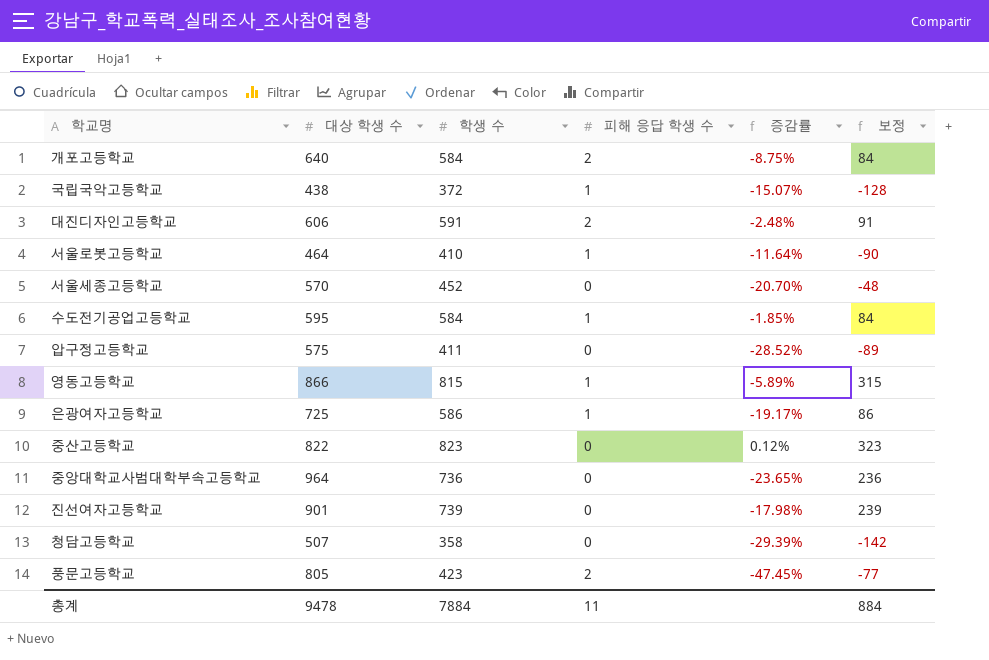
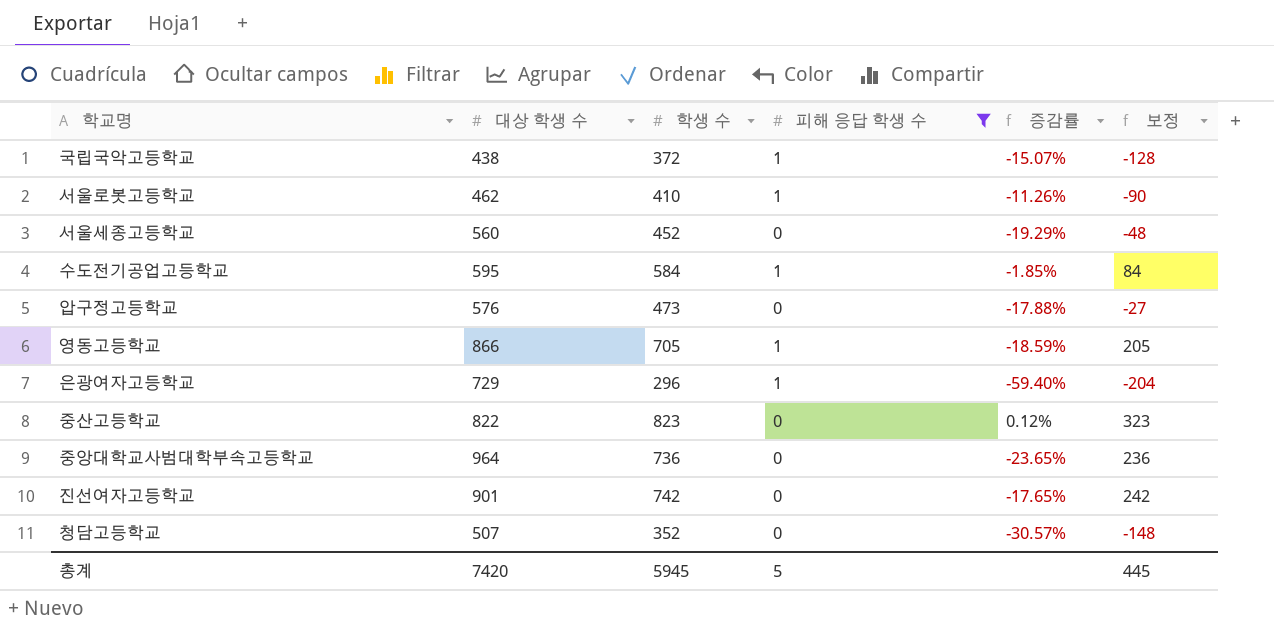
filter: none -> 피해 응답 학생 수 != 2
서울로봇고등학교 | 대상 학생 수: 464 -> 462
서울로봇고등학교 | 증감률: -11.64% -> -11.26%
서울세종고등학교 | 대상 학생 수: 570 -> 560
서울세종고등학교 | 증감률: -20.70% -> -19.29%
압구정고등학교 | 대상 학생 수: 575 -> 576
압구정고등학교 | 학생 수: 411 -> 473
압구정고등학교 | 증감률: -28.52% -> -17.88%
압구정고등학교 | 보정: -89 -> -27
영동고등학교 | 학생 수: 815 -> 705
영동고등학교 | 증감률: -5.89% -> -18.59%
영동고등학교 | 보정: 315 -> 205
은광여자고등학교 | 대상 학생 수: 725 -> 729
은광여자고등학교 | 학생 수: 586 -> 296
은광여자고등학교 | 증감률: -19.17% -> -59.40%
은광여자고등학교 | 보정: 86 -> -204
진선여자고등학교 | 학생 수: 739 -> 742
진선여자고등학교 | 증감률: -17.98% -> -17.65%
진선여자고등학교 | 보정: 239 -> 242
청담고등학교 | 학생 수: 358 -> 352
청담고등학교 | 증감률: -29.39% -> -30.57%
청담고등학교 | 보정: -142 -> -148
총계 | 대상 학생 수: 9478 -> 7420
총계 | 학생 수: 7884 -> 5945
총계 | 피해 응답 학생 수: 11 -> 5
총계 | 보정: 884 -> 445

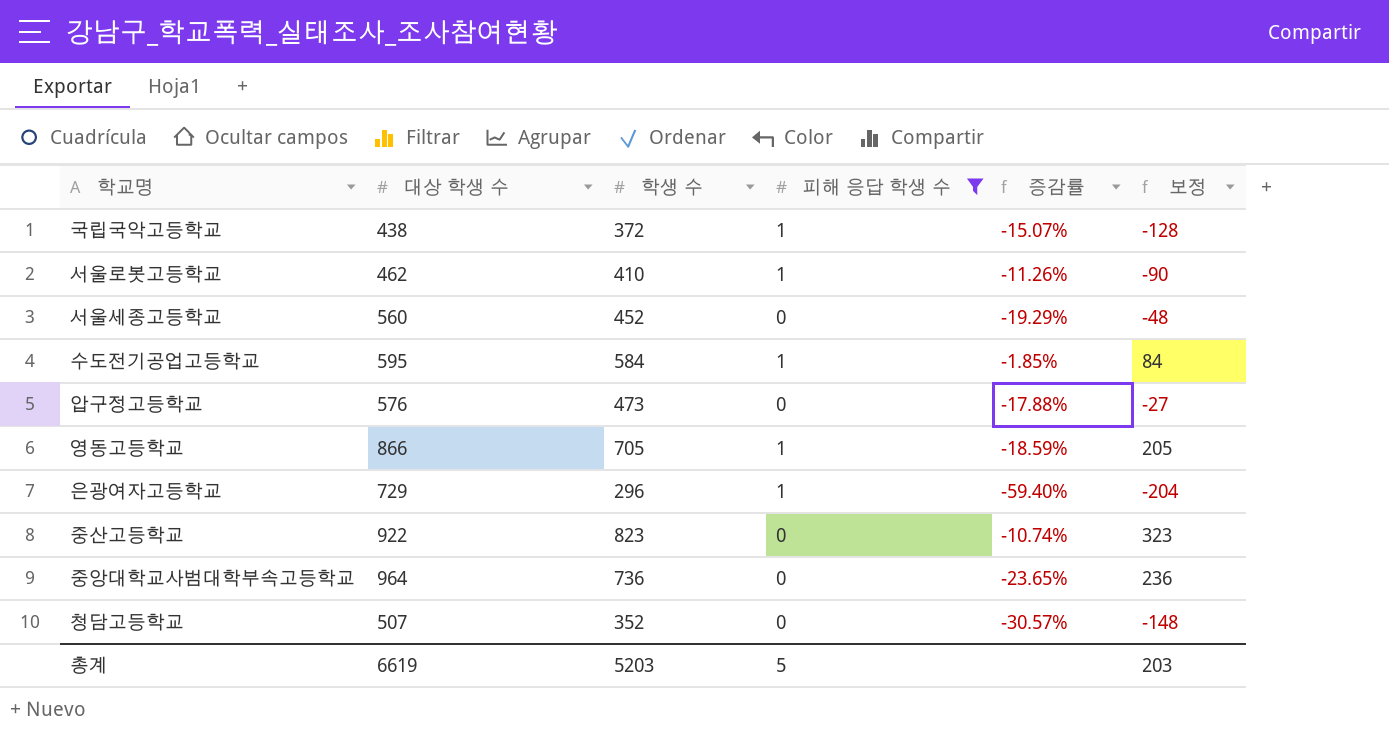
row 진선여자고등학교: 901 | 742 | 0 | -17.65% | 242 -> none
중산고등학교 | 대상 학생 수: 822 -> 922
중산고등학교 | 증감률: 0.12% -> -10.74%
총계 | 대상 학생 수: 7420 -> 6619
총계 | 학생 수: 5945 -> 5203
총계 | 보정: 445 -> 203

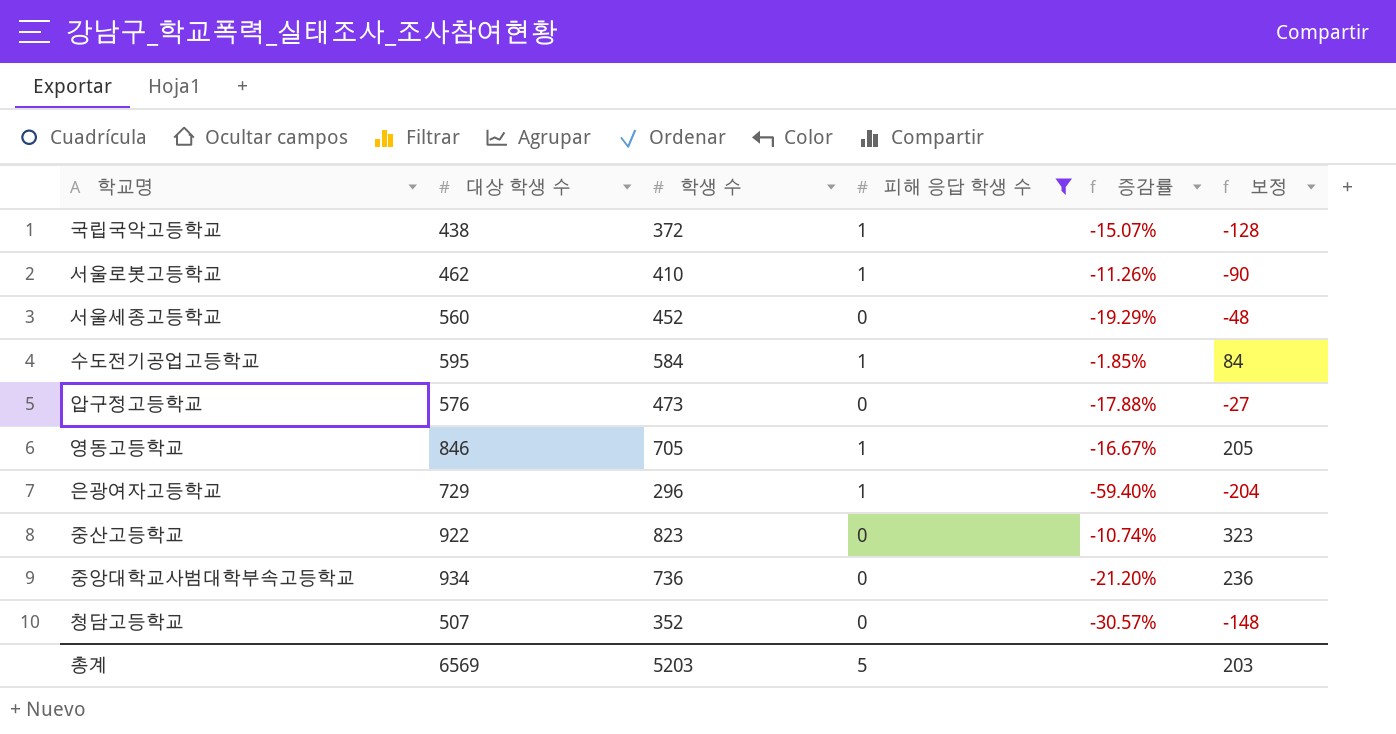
영동고등학교 | 대상 학생 수: 866 -> 846
영동고등학교 | 증감률: -18.59% -> -16.67%
중앙대학교사범대학부속고등학교 | 대상 학생 수: 964 -> 934
중앙대학교사범대학부속고등학교 | 증감률: -23.65% -> -21.20%
총계 | 대상 학생 수: 6619 -> 6569

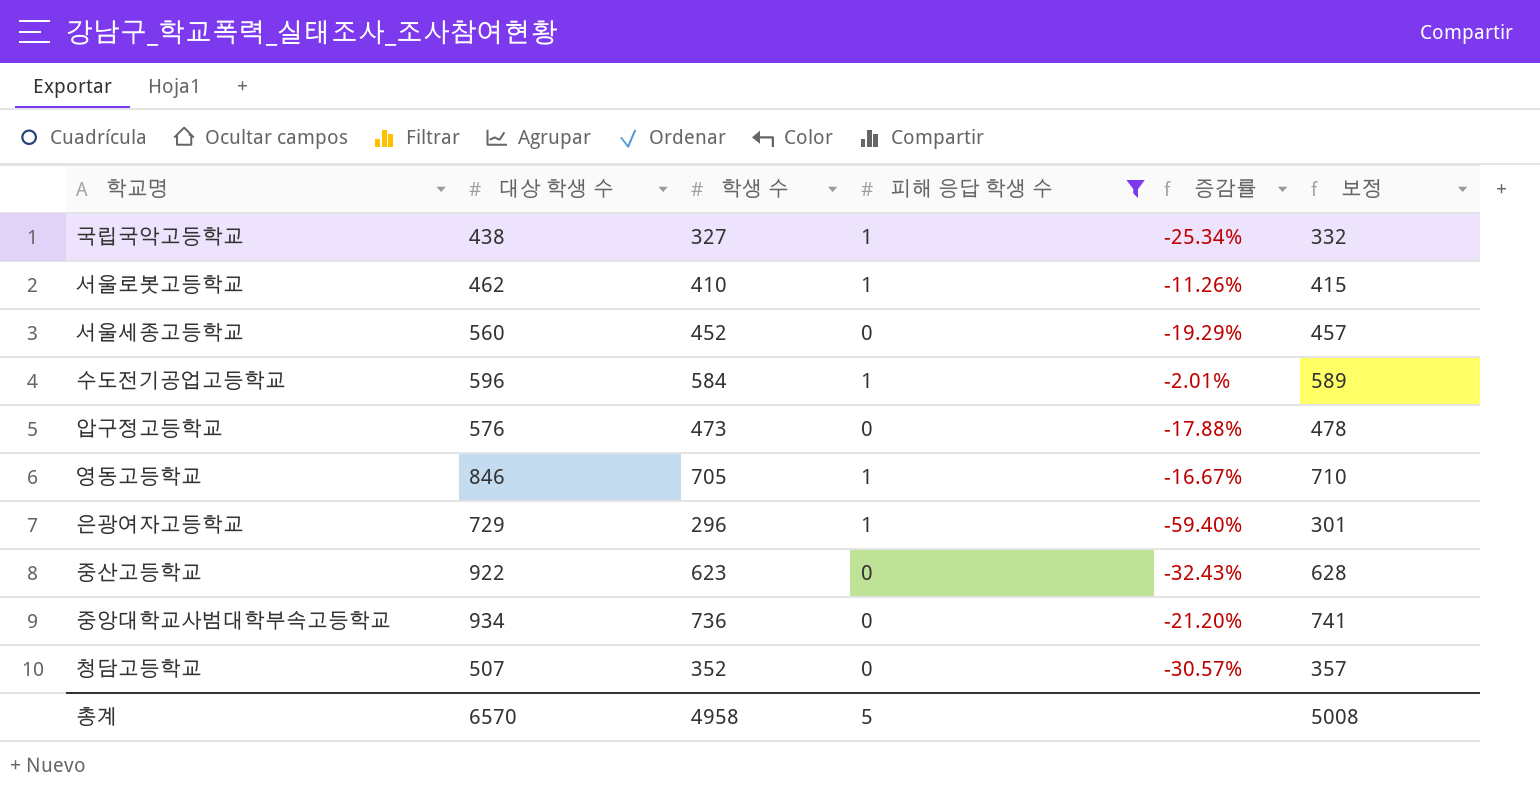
column 보정 | formula: [학생 수] - 500 -> [학생 수] + 5
국립국악고등학교 | 학생 수: 372 -> 327
국립국악고등학교 | 증감률: -15.07% -> -25.34%
수도전기공업고등학교 | 대상 학생 수: 595 -> 596
수도전기공업고등학교 | 증감률: -1.85% -> -2.01%
중산고등학교 | 학생 수: 823 -> 623
중산고등학교 | 증감률: -10.74% -> -32.43%
총계 | 대상 학생 수: 6569 -> 6570
총계 | 학생 수: 5203 -> 4958
총계 | 보정: 203 -> 5008

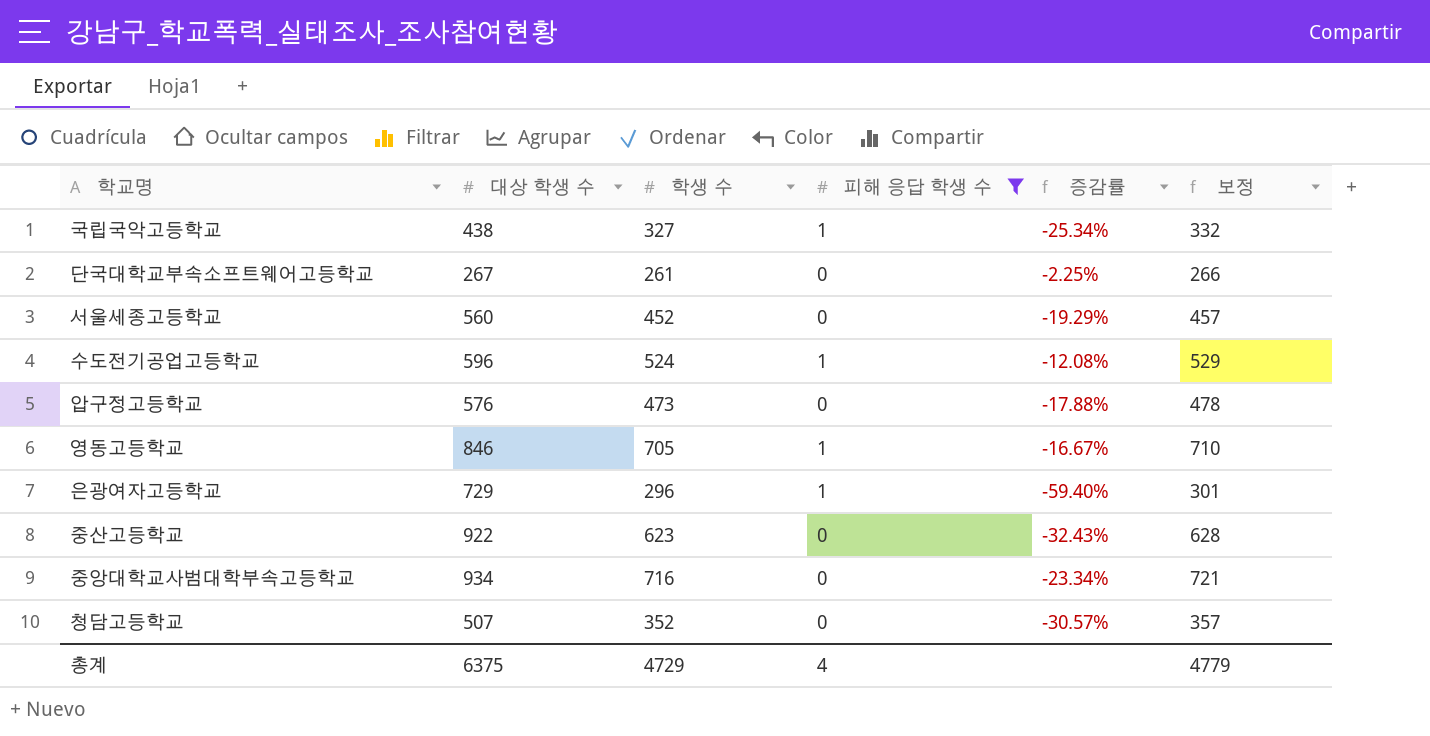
row 서울로봇고등학교: 462 | 410 | 1 | -11.26% | 415 -> none
row 단국대학교부속소프트웨어고등학교: none -> 267 | 261 | 0 | -2.25% | 266
수도전기공업고등학교 | 학생 수: 584 -> 524
수도전기공업고등학교 | 증감률: -2.01% -> -12.08%
수도전기공업고등학교 | 보정: 589 -> 529
중앙대학교사범대학부속고등학교 | 학생 수: 736 -> 716
중앙대학교사범대학부속고등학교 | 증감률: -21.20% -> -23.34%
중앙대학교사범대학부속고등학교 | 보정: 741 -> 721
총계 | 대상 학생 수: 6570 -> 6375
총계 | 학생 수: 4958 -> 4729
총계 | 피해 응답 학생 수: 5 -> 4
총계 | 보정: 5008 -> 4779

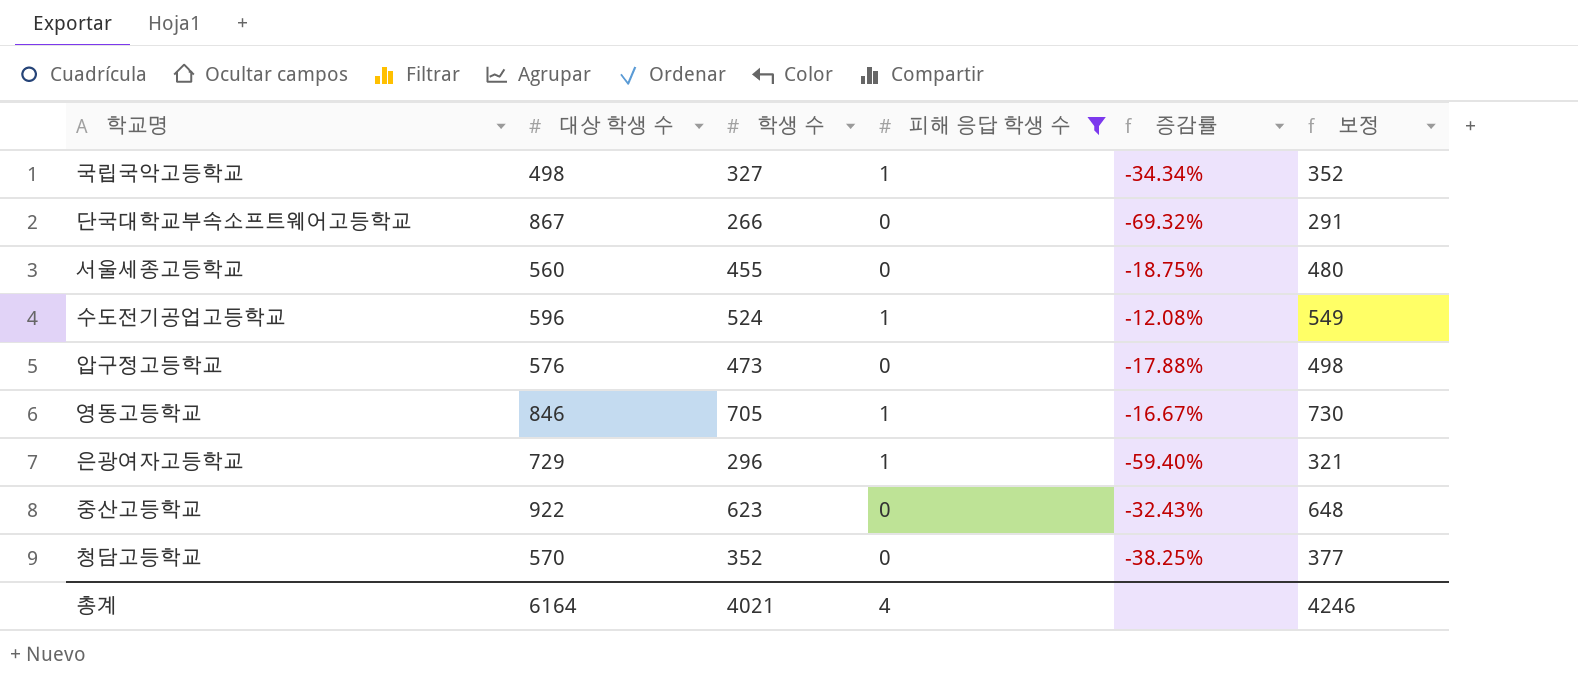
column 보정 | formula: [학생 수] + 5 -> [학생 수] + 25
row 중앙대학교사범대학부속고등학교: 934 | 716 | 0 | -23.34% | 721 -> none
국립국악고등학교 | 대상 학생 수: 438 -> 498
국립국악고등학교 | 증감률: -25.34% -> -34.34%
단국대학교부속소프트웨어고등학교 | 대상 학생 수: 267 -> 867
단국대학교부속소프트웨어고등학교 | 학생 수: 261 -> 266
단국대학교부속소프트웨어고등학교 | 증감률: -2.25% -> -69.32%
서울세종고등학교 | 학생 수: 452 -> 455
서울세종고등학교 | 증감률: -19.29% -> -18.75%
청담고등학교 | 대상 학생 수: 507 -> 570
청담고등학교 | 증감률: -30.57% -> -38.25%
총계 | 대상 학생 수: 6375 -> 6164
총계 | 학생 수: 4729 -> 4021
총계 | 보정: 4779 -> 4246

